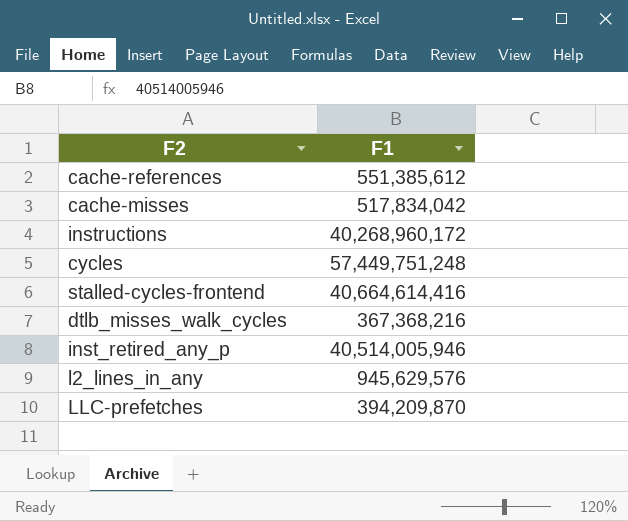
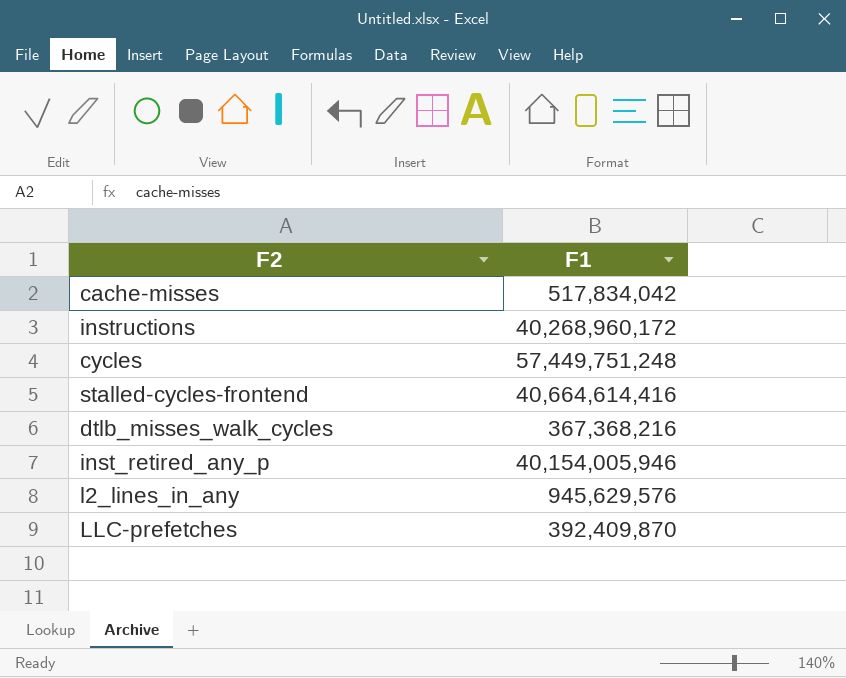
row cache-references: 551,385,612 -> none
inst_retired_any_p | F1: 40,514,005,946 -> 40,154,005,946
LLC-prefetches | F1: 394,209,870 -> 392,409,870

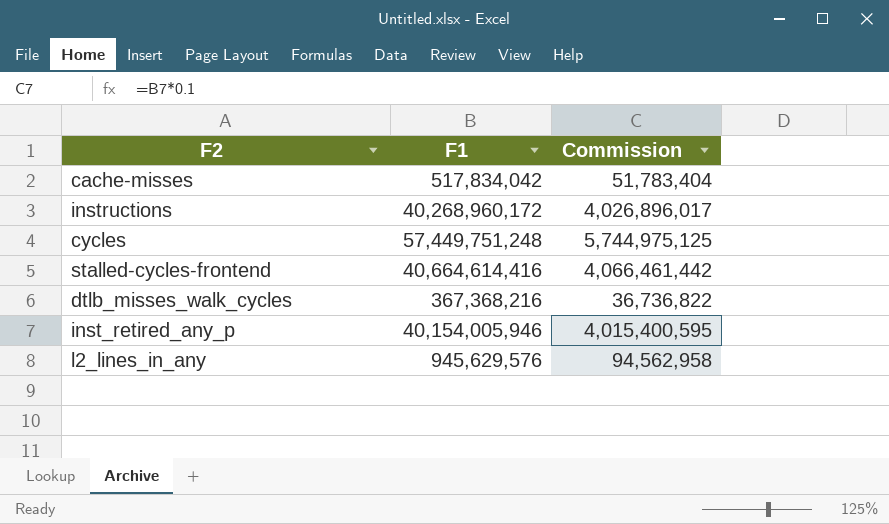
column Commission | formula: none -> [F1] * 0.1
row LLC-prefetches: 392,409,870 -> none

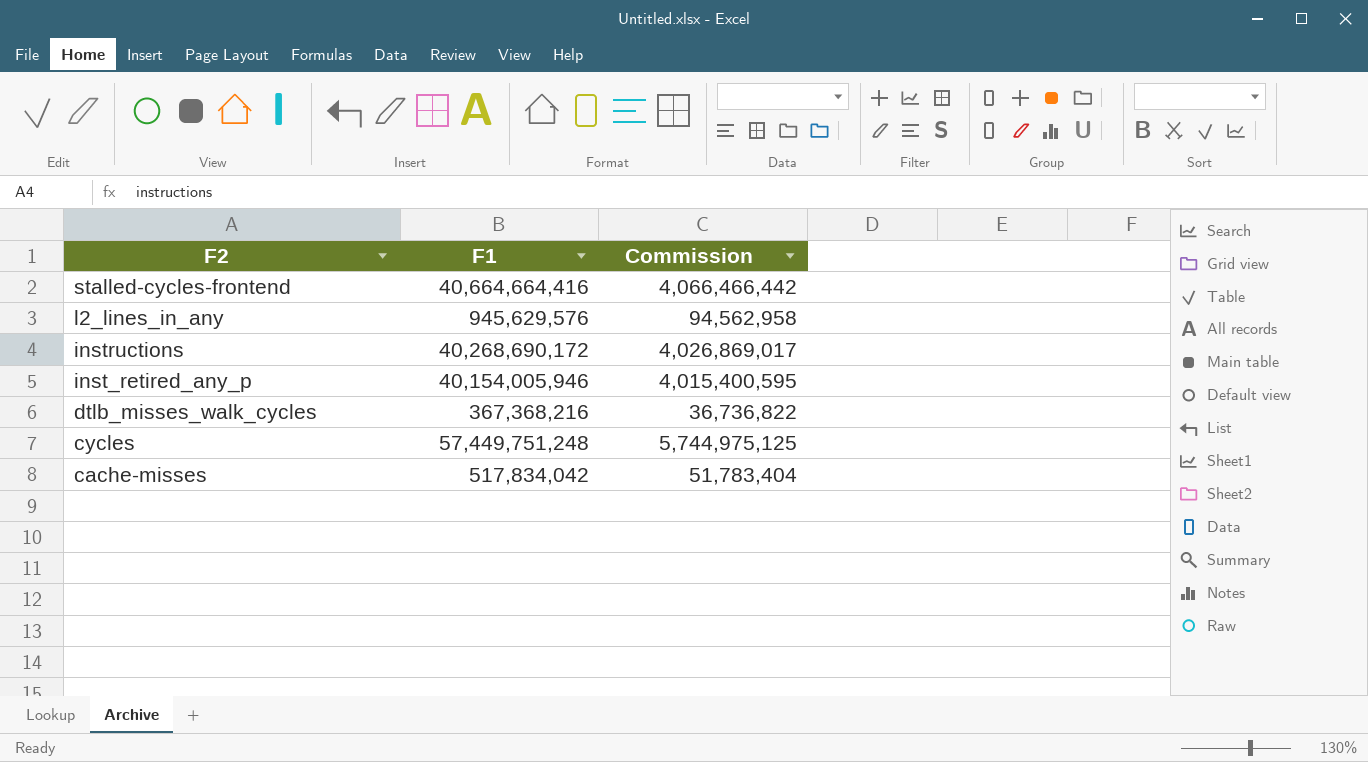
row order: none -> F2 descending
stalled-cycles-frontend | F1: 40,664,614,416 -> 40,664,664,416
stalled-cycles-frontend | Commission: 4,066,461,442 -> 4,066,466,442
instructions | F1: 40,268,960,172 -> 40,268,690,172
instructions | Commission: 4,026,896,017 -> 4,026,869,017

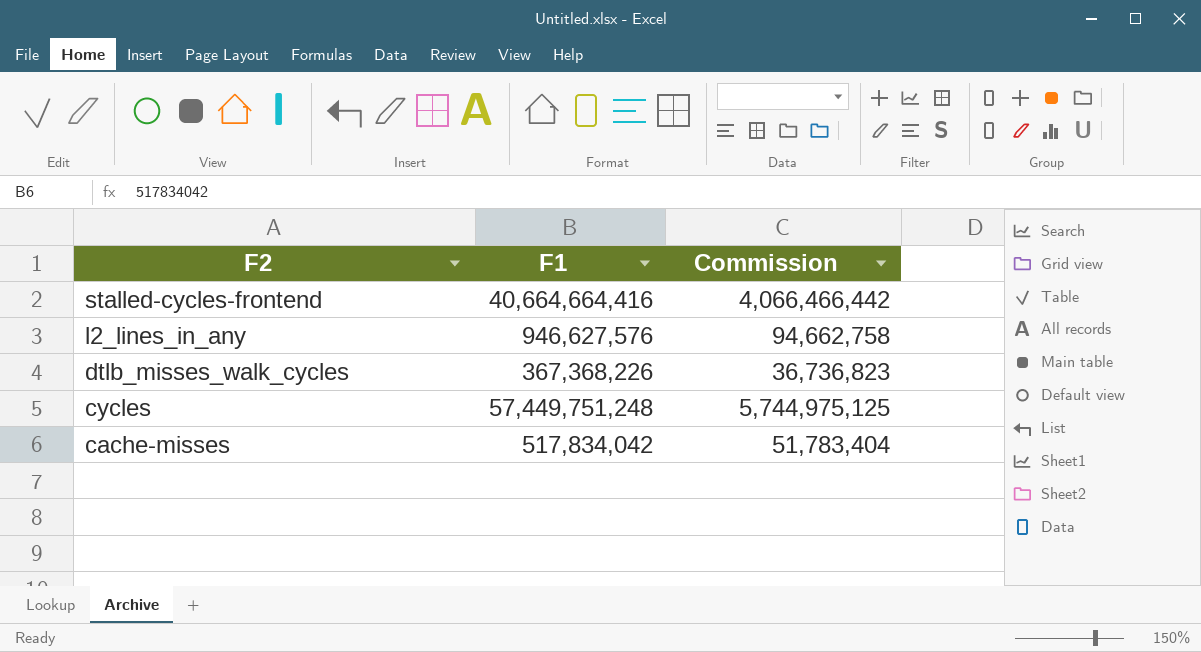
row instructions: 40,268,690,172 | 4,026,869,017 -> none
row inst_retired_any_p: 40,154,005,946 | 4,015,400,595 -> none
l2_lines_in_any | F1: 945,629,576 -> 946,627,576
l2_lines_in_any | Commission: 94,562,958 -> 94,662,758
dtlb_misses_walk_cycles | F1: 367,368,216 -> 367,368,226
dtlb_misses_walk_cycles | Commission: 36,736,822 -> 36,736,823

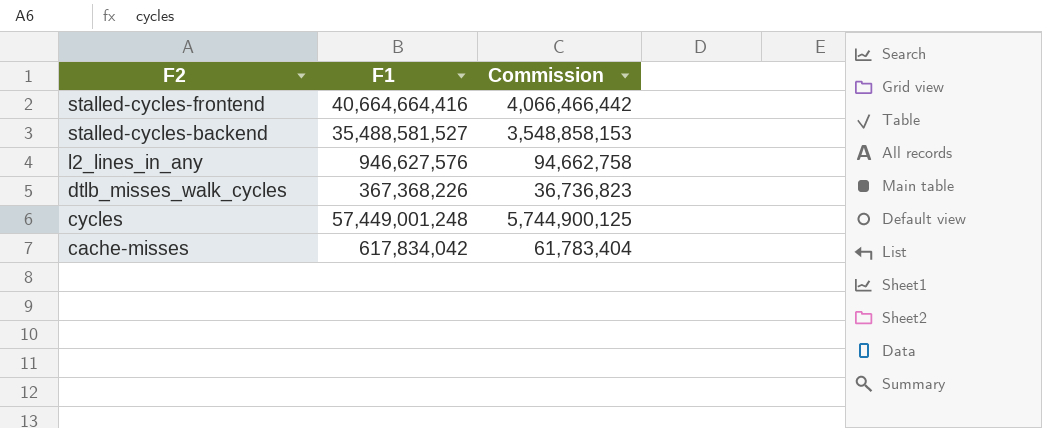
row stalled-cycles-backend: none -> 35,488,581,527 | 3,548,858,153
cycles | F1: 57,449,751,248 -> 57,449,001,248
cycles | Commission: 5,744,975,125 -> 5,744,900,125
cache-misses | F1: 517,834,042 -> 617,834,042
cache-misses | Commission: 51,783,404 -> 61,783,404

